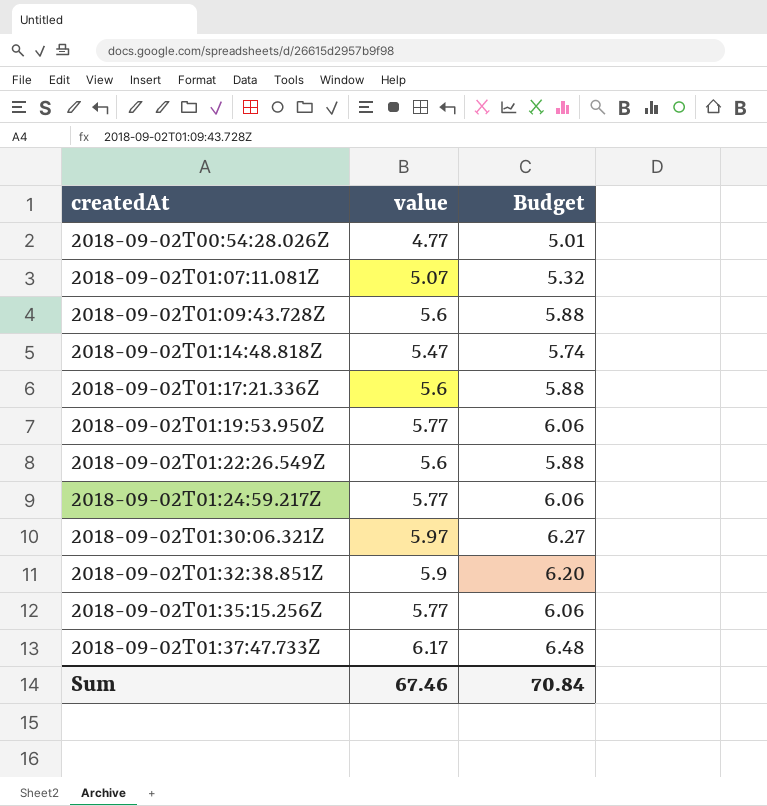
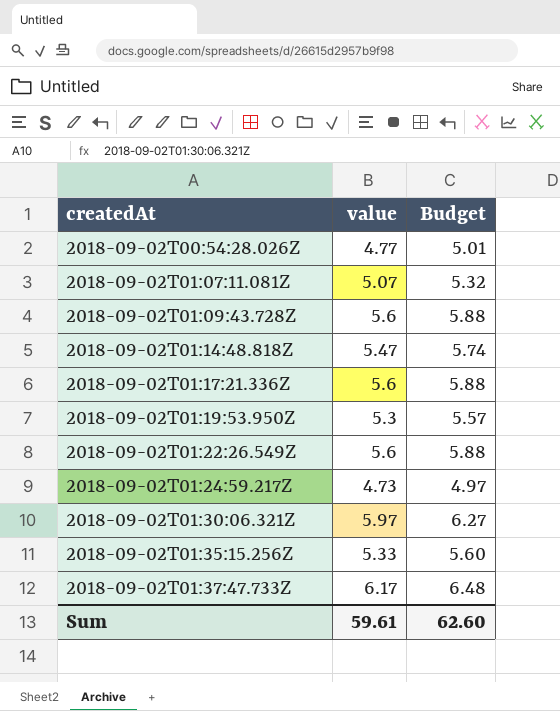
row 2018-09-02T01:32:38.851Z: 5.9 | 6.20 -> none
2018-09-02T01:19:53.950Z | value: 5.77 -> 5.3
2018-09-02T01:19:53.950Z | Budget: 6.06 -> 5.57
2018-09-02T01:24:59.217Z | value: 5.77 -> 4.73
2018-09-02T01:24:59.217Z | Budget: 6.06 -> 4.97
2018-09-02T01:35:15.256Z | value: 5.77 -> 5.33
2018-09-02T01:35:15.256Z | Budget: 6.06 -> 5.60
Sum | value: 67.46 -> 59.61
Sum | Budget: 70.84 -> 62.60

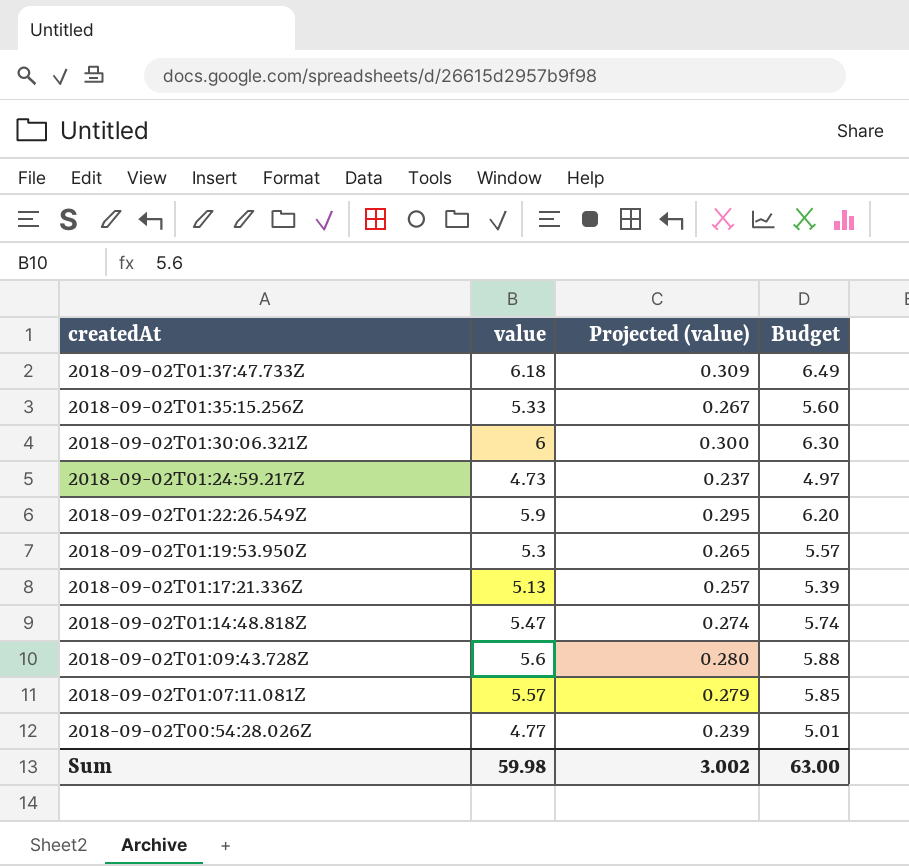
row order: createdAt ascending -> createdAt descending
column Projected (value) | formula: none -> [value] * 0.05
2018-09-02T01:37:47.733Z | value: 6.17 -> 6.18
2018-09-02T01:37:47.733Z | Budget: 6.48 -> 6.49
2018-09-02T01:30:06.321Z | value: 5.97 -> 6
2018-09-02T01:30:06.321Z | Budget: 6.27 -> 6.30
2018-09-02T01:22:26.549Z | value: 5.6 -> 5.9
2018-09-02T01:22:26.549Z | Budget: 5.88 -> 6.20
2018-09-02T01:17:21.336Z | value: 5.6 -> 5.13
2018-09-02T01:17:21.336Z | Budget: 5.88 -> 5.39
2018-09-02T01:07:11.081Z | value: 5.07 -> 5.57
2018-09-02T01:07:11.081Z | Budget: 5.32 -> 5.85
Sum | value: 59.61 -> 59.98
Sum | Budget: 62.60 -> 63.00

